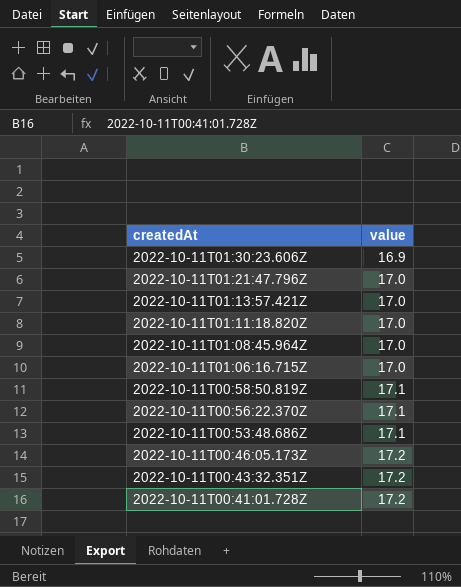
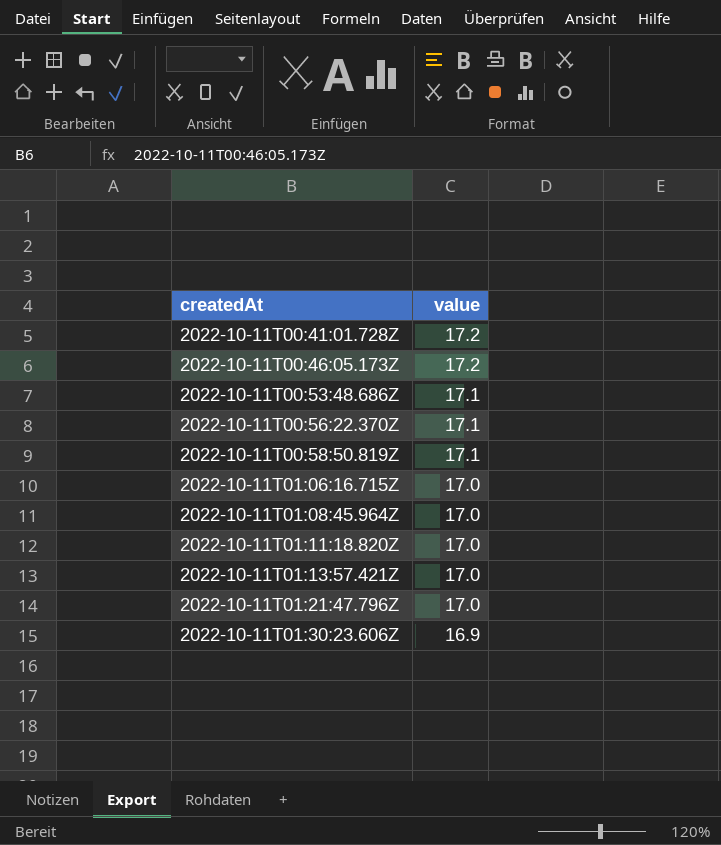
row order: createdAt descending -> createdAt ascending
row 2022-10-11T00:43:32.351Z: 17.2 -> none

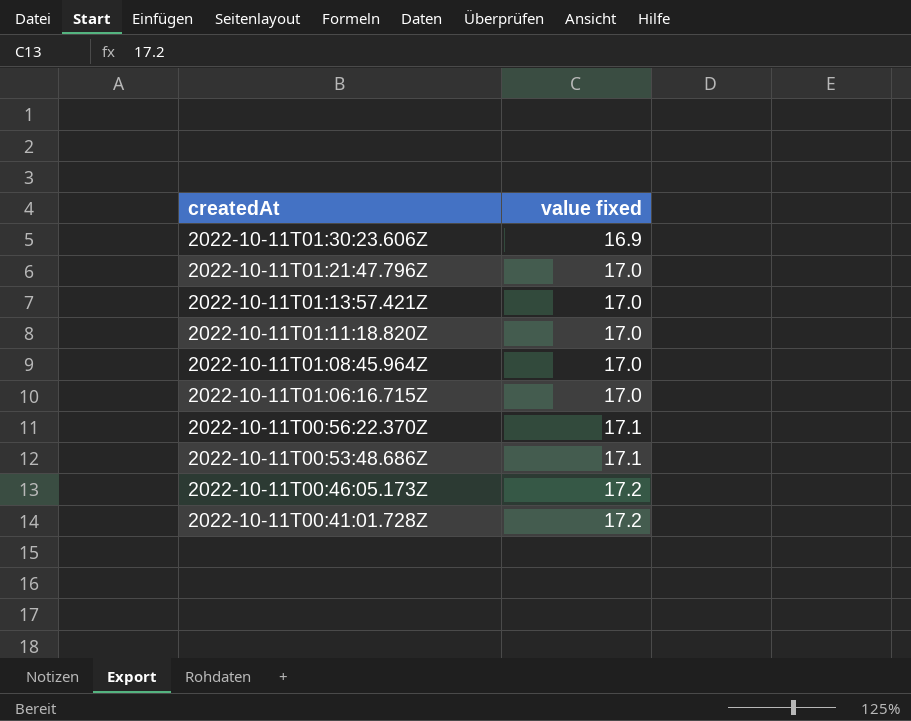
row order: createdAt ascending -> createdAt descending
column name: value -> value fixed
row 2022-10-11T00:58:50.819Z: 17.1 -> none

